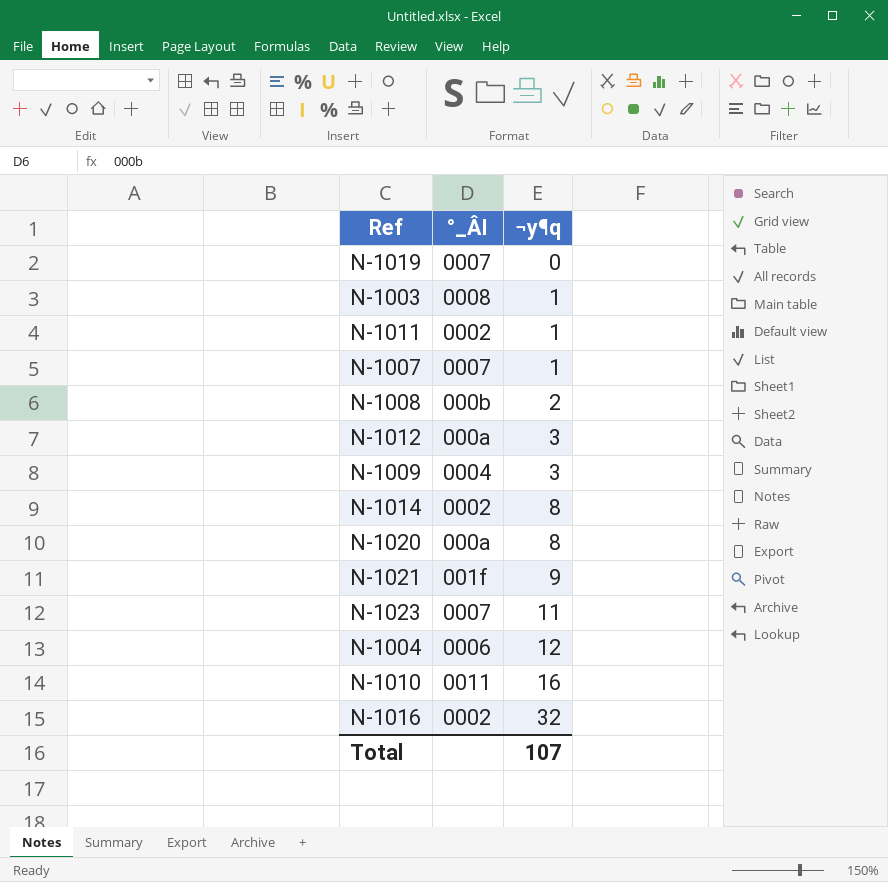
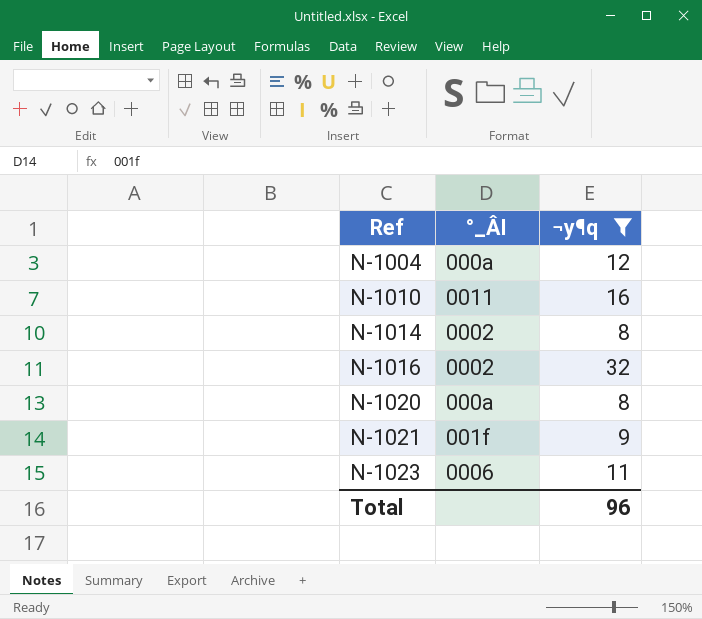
filter: none -> ¬y¶q >= 8
row order: ¬y¶q ascending -> Ref ascending
N-1004 | °_ÂI: 0006 -> 000a
N-1023 | °_ÂI: 0007 -> 0006
Total | ¬y¶q: 107 -> 96

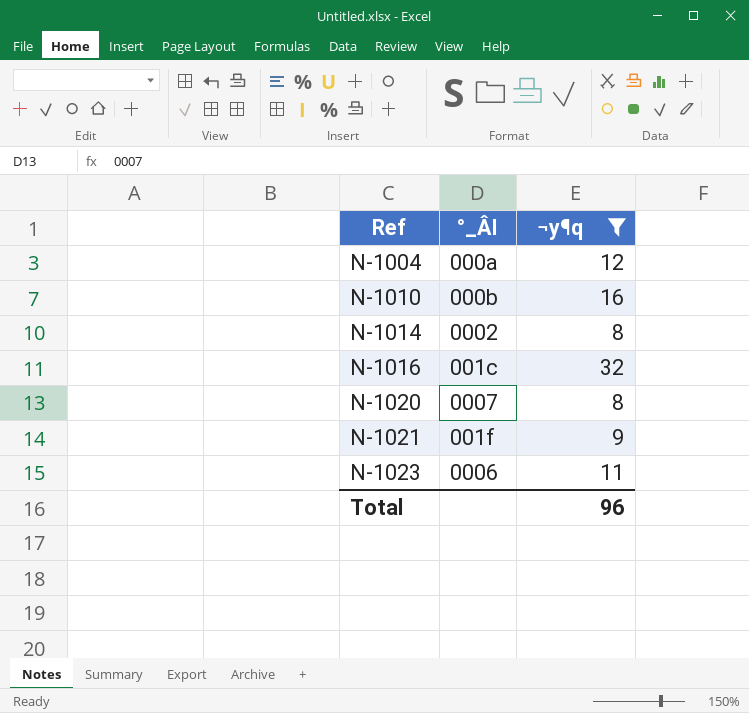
N-1010 | °_ÂI: 0011 -> 000b
N-1016 | °_ÂI: 0002 -> 001c
N-1020 | °_ÂI: 000a -> 0007

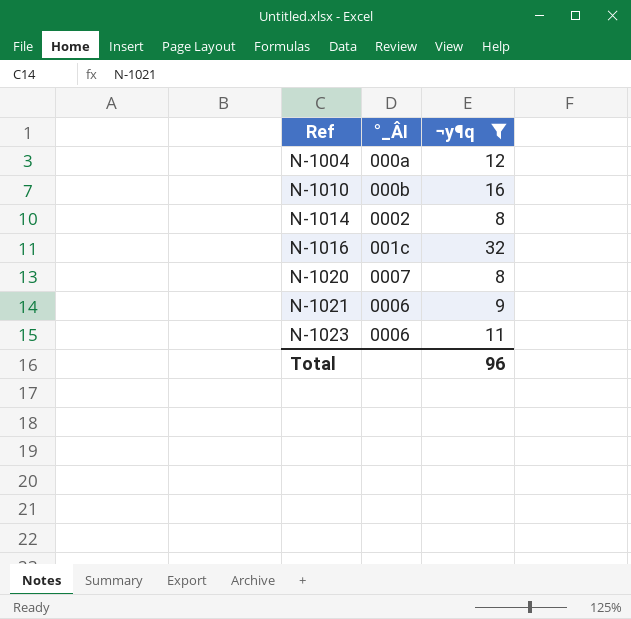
N-1021 | °_ÂI: 001f -> 0006

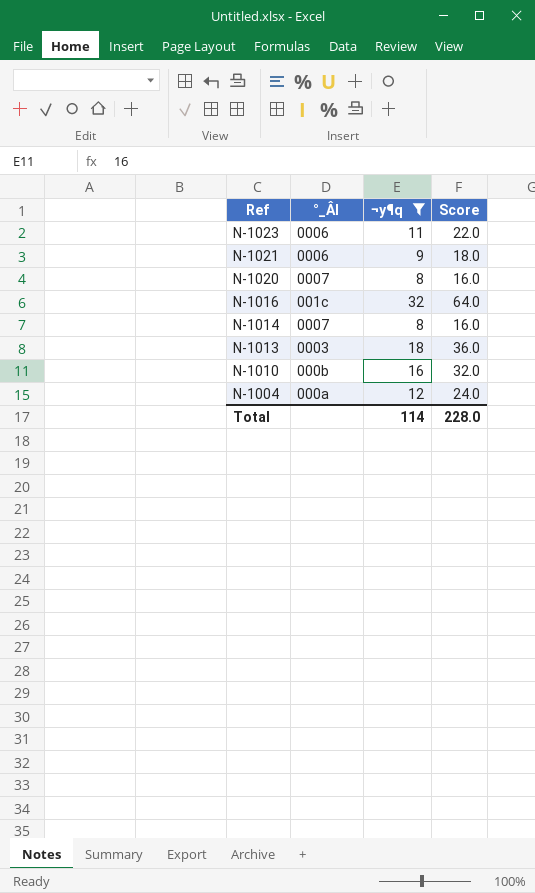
row order: Ref ascending -> Ref descending
column Score | formula: none -> [¬y¶q] * 2
N-1014 | °_ÂI: 0002 -> 0007
row N-1013: none -> 0003 | 18 | 36.0
Total | ¬y¶q: 96 -> 114

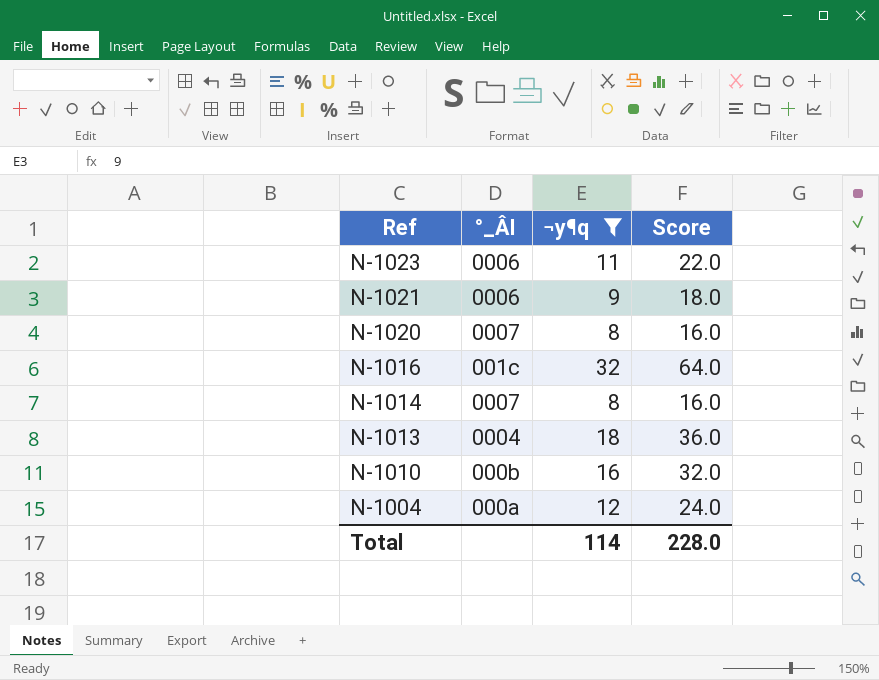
N-1013 | °_ÂI: 0003 -> 0004

